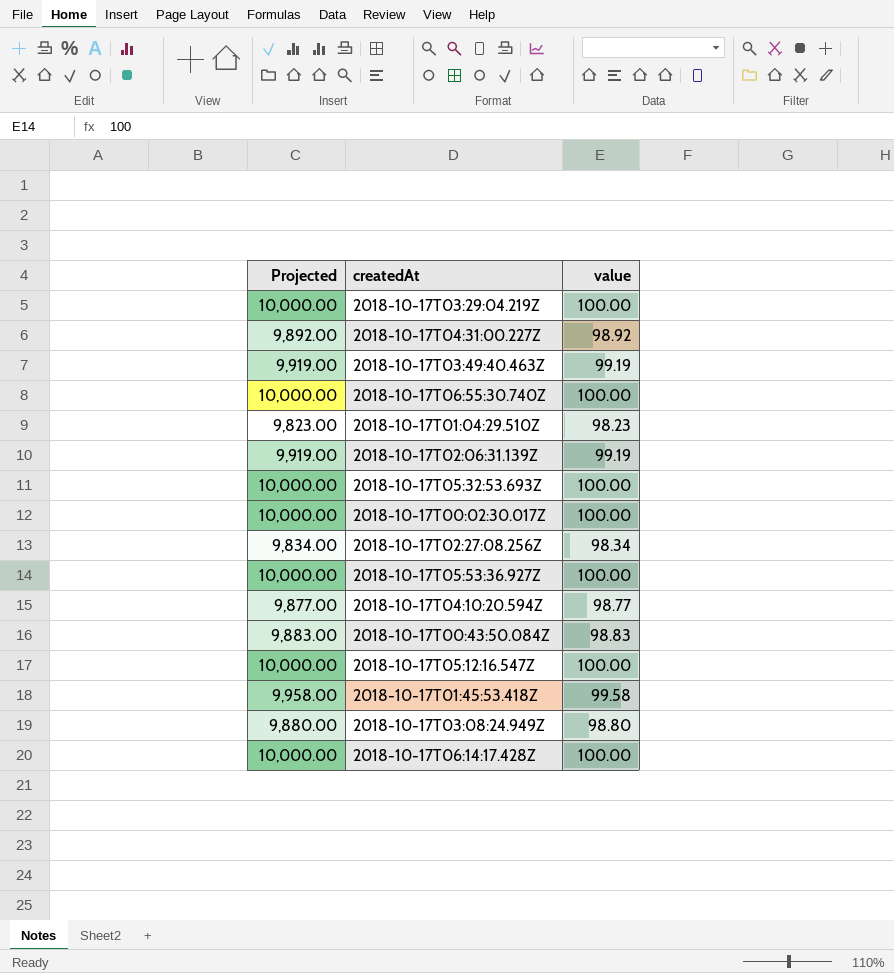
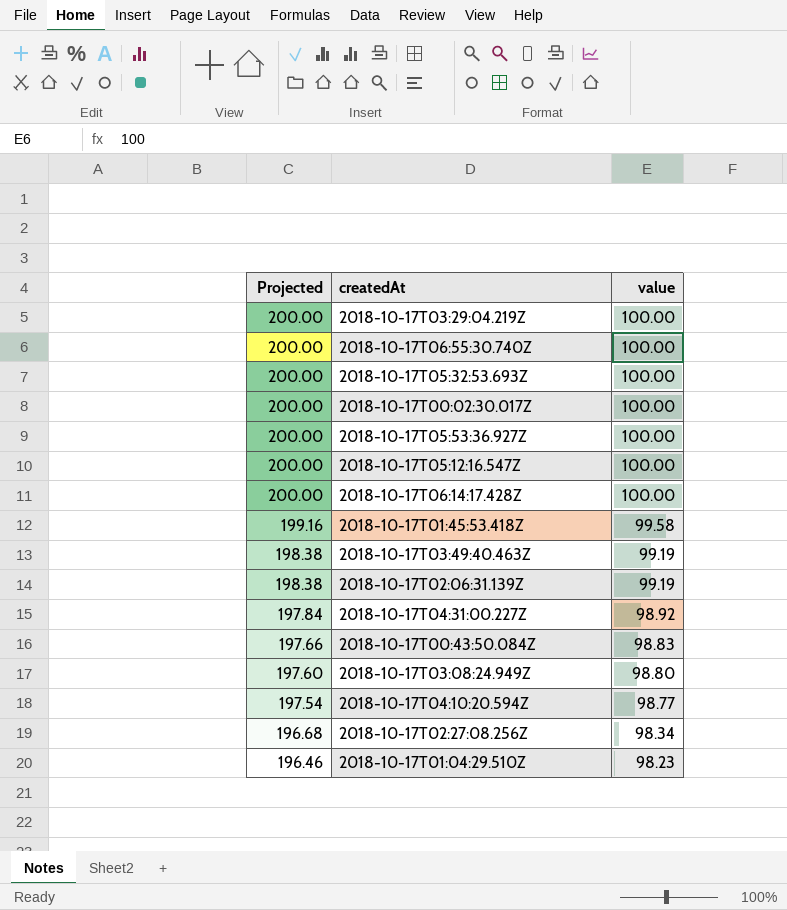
row order: none -> Projected descending
column Projected | formula: [value] * 100 -> [value] * 2

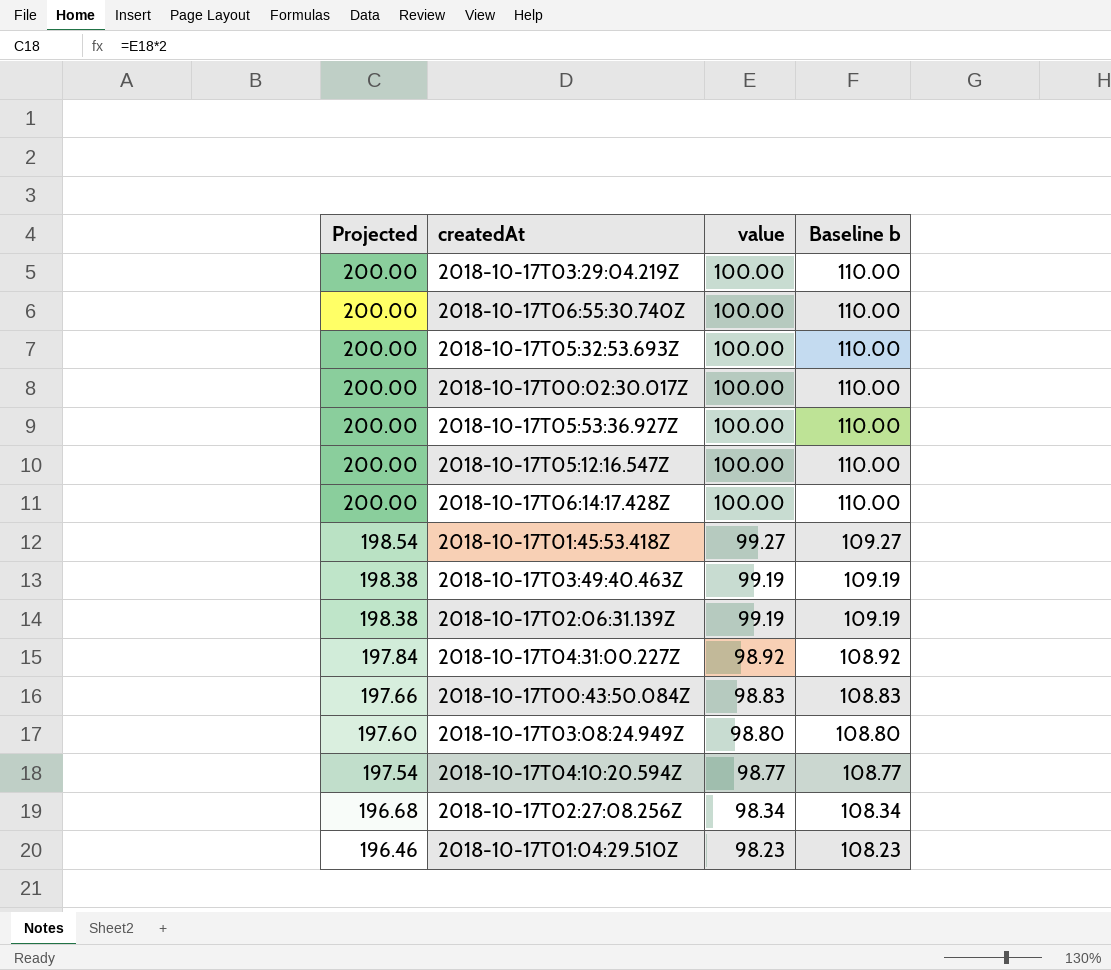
column Baseline b | formula: none -> [value] + 10
2018-10-17T01:45:53.418Z | Projected: 199.16 -> 198.54
2018-10-17T01:45:53.418Z | value: 99.58 -> 99.27

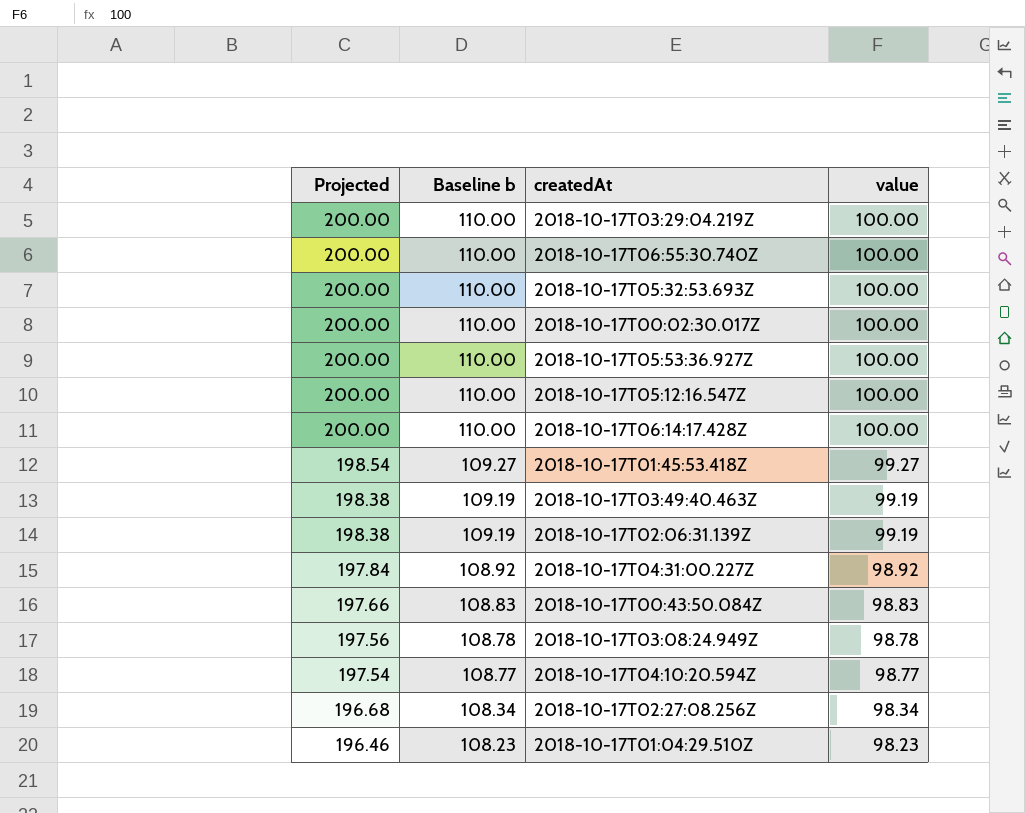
column Baseline b | position: 4 -> 2
2018-10-17T03:08:24.949Z | Projected: 197.60 -> 197.56
2018-10-17T03:08:24.949Z | Baseline b: 108.80 -> 108.78
2018-10-17T03:08:24.949Z | value: 98.80 -> 98.78

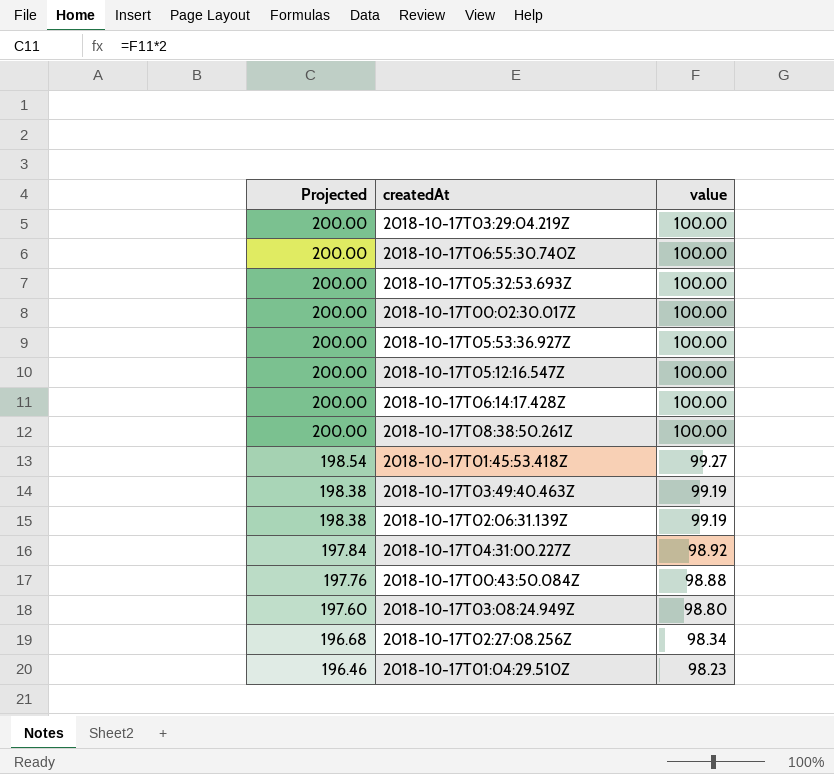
column Baseline b | formula: [value] + 10 -> none
row 2018-10-17T04:10:20.594Z: 197.54 | 108.77 | 98.77 -> none
row 2018-10-17T08:38:50.261Z: none -> 200.00 | 100.00
2018-10-17T00:43:50.084Z | Projected: 197.66 -> 197.76
2018-10-17T00:43:50.084Z | value: 98.83 -> 98.88
2018-10-17T03:08:24.949Z | Projected: 197.56 -> 197.60
2018-10-17T03:08:24.949Z | value: 98.78 -> 98.80

